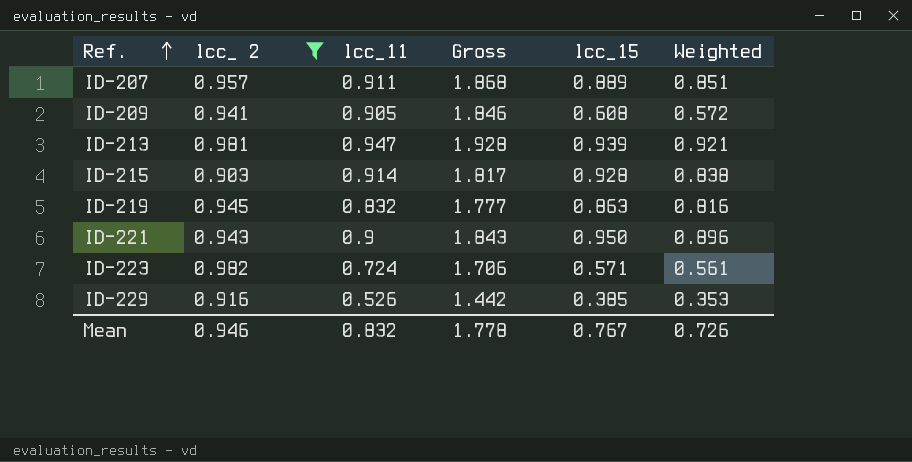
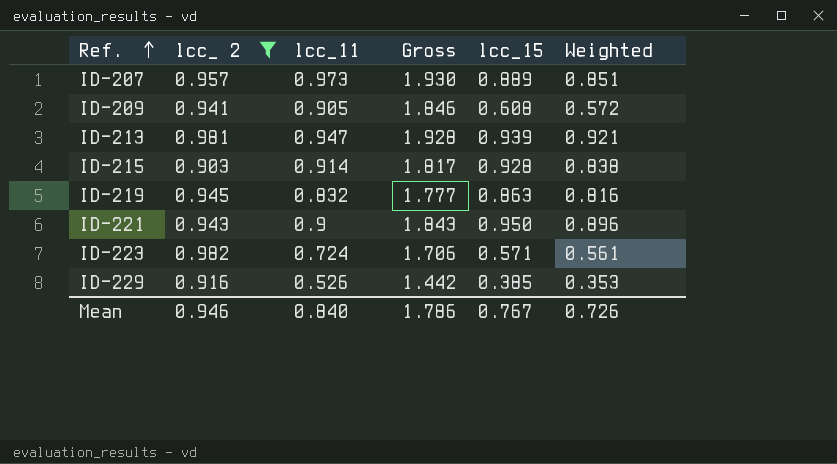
ID-207 | lcc_11: 0.911 -> 0.973
ID-207 | Gross: 1.868 -> 1.930
Mean | lcc_11: 0.832 -> 0.840
Mean | Gross: 1.778 -> 1.786

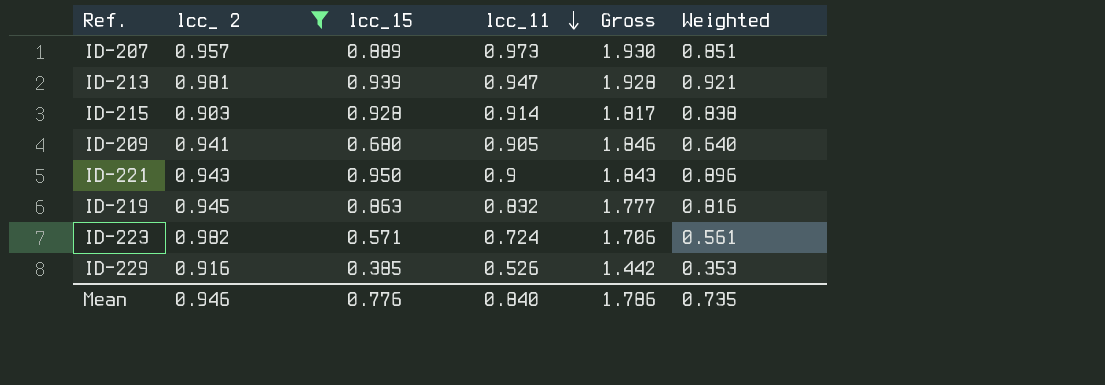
row order: Ref. ascending -> lcc_11 descending
column lcc_15 | position: 5 -> 3
ID-209 | lcc_15: 0.608 -> 0.680
ID-209 | Weighted: 0.572 -> 0.640
Mean | lcc_15: 0.767 -> 0.776
Mean | Weighted: 0.726 -> 0.735

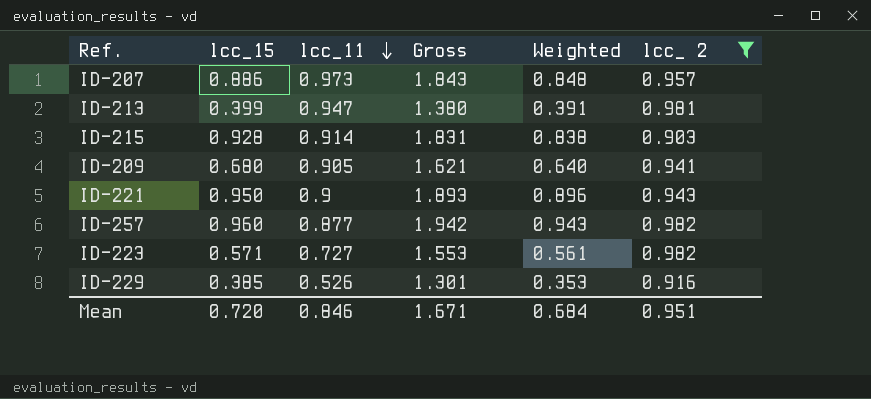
column Gross | formula: [lcc_ 2] + [lcc_11] -> [lcc_15] + [lcc_ 2]
column lcc_ 2 | position: 2 -> 6
row ID-219: 0.945 | 0.863 | 0.832 | 1.777 | 0.816 -> none
ID-207 | lcc_15: 0.889 -> 0.886
ID-207 | Weighted: 0.851 -> 0.848
ID-213 | lcc_15: 0.939 -> 0.399
ID-213 | Weighted: 0.921 -> 0.391
row ID-257: none -> 0.960 | 0.877 | 1.942 | 0.943 | 0.982
ID-223 | lcc_11: 0.724 -> 0.727
Mean | lcc_15: 0.776 -> 0.720
Mean | lcc_11: 0.840 -> 0.846
Mean | Gross: 1.786 -> 1.671
Mean | Weighted: 0.735 -> 0.684
Mean | lcc_ 2: 0.946 -> 0.951

